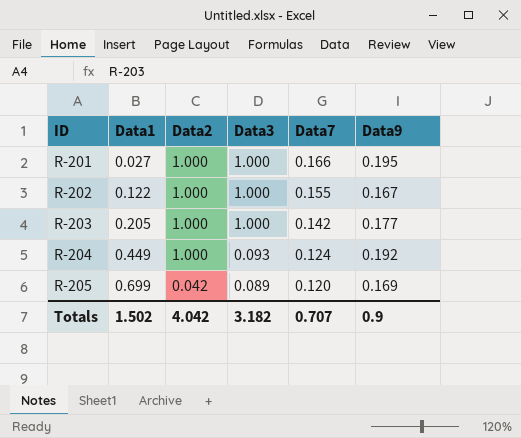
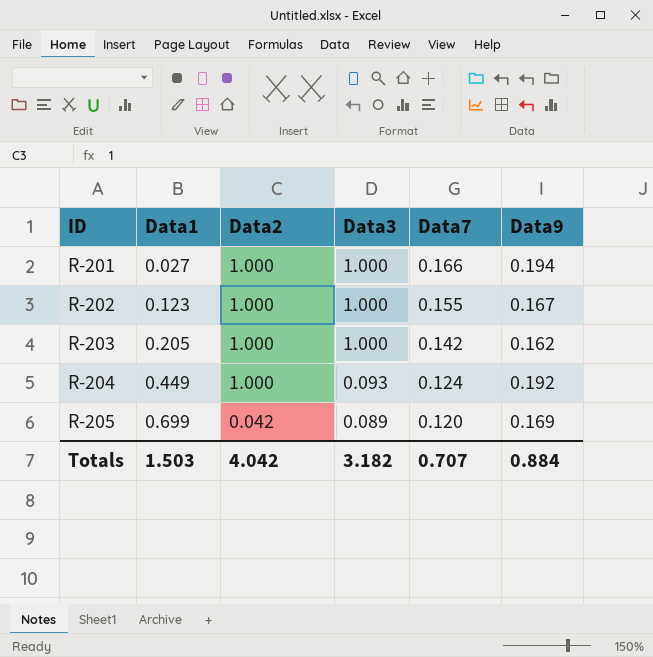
R-201 | Data9: 0.195 -> 0.194
R-202 | Data1: 0.122 -> 0.123
R-203 | Data9: 0.177 -> 0.162
Totals | Data1: 1.502 -> 1.503
Totals | Data9: 0.9 -> 0.884

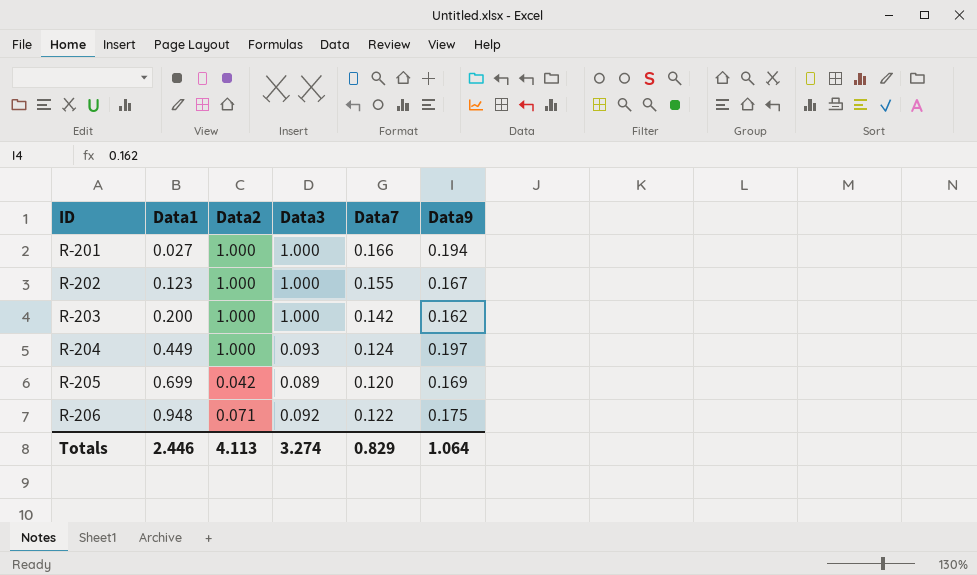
R-203 | Data1: 0.205 -> 0.200
R-204 | Data9: 0.192 -> 0.197
row R-206: none -> 0.948 | 0.071 | 0.092 | 0.122 | 0.175
Totals | Data1: 1.503 -> 2.446
Totals | Data2: 4.042 -> 4.113
Totals | Data3: 3.182 -> 3.274
Totals | Data7: 0.707 -> 0.829
Totals | Data9: 0.884 -> 1.064

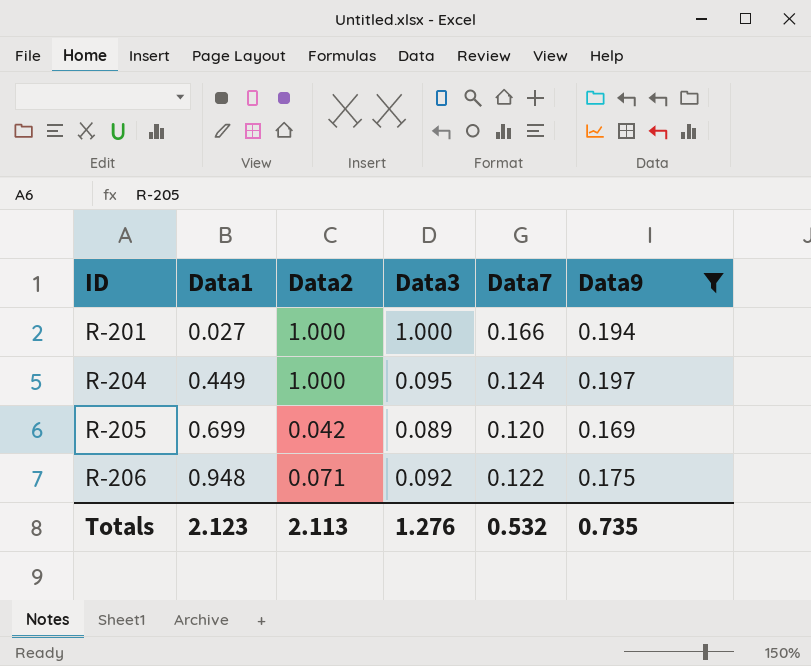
filter: none -> Data9 >= 0.169
R-204 | Data3: 0.093 -> 0.095
Totals | Data1: 2.446 -> 2.123
Totals | Data2: 4.113 -> 2.113
Totals | Data3: 3.274 -> 1.276
Totals | Data7: 0.829 -> 0.532
Totals | Data9: 1.064 -> 0.735

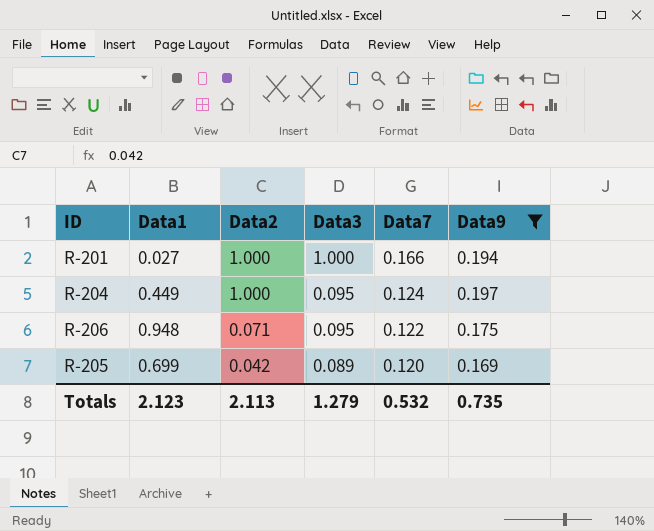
row order: ID ascending -> Data2 descending
R-206 | Data3: 0.092 -> 0.095
Totals | Data3: 1.276 -> 1.279

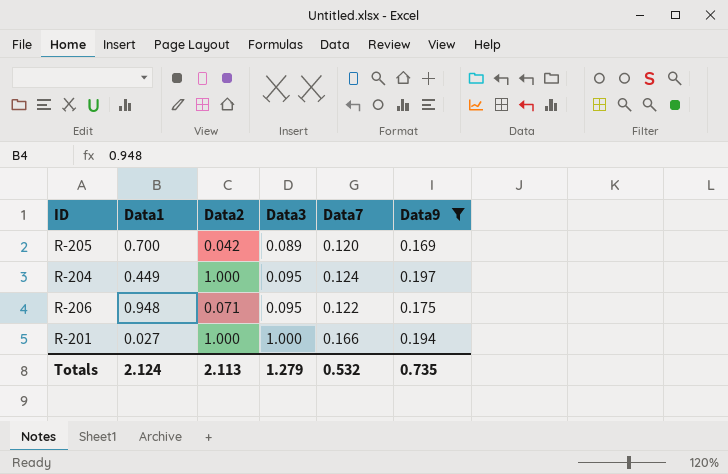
row order: Data2 descending -> Data3 ascending
R-205 | Data1: 0.699 -> 0.700
Totals | Data1: 2.123 -> 2.124

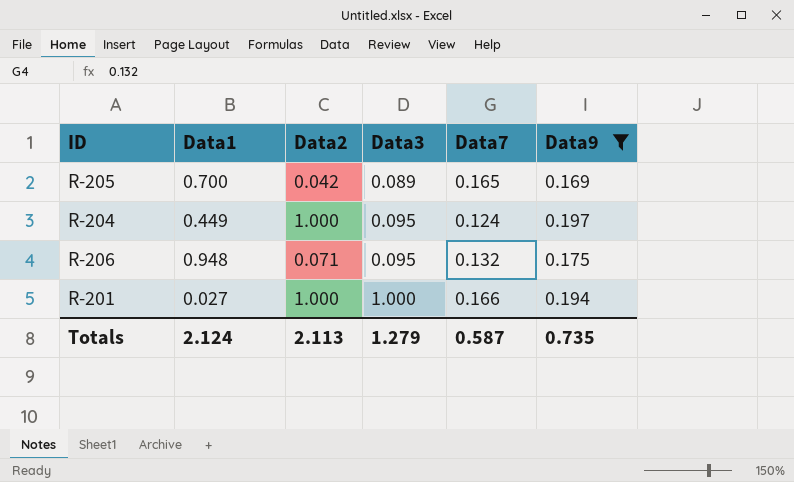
R-205 | Data7: 0.120 -> 0.165
R-206 | Data7: 0.122 -> 0.132
Totals | Data7: 0.532 -> 0.587

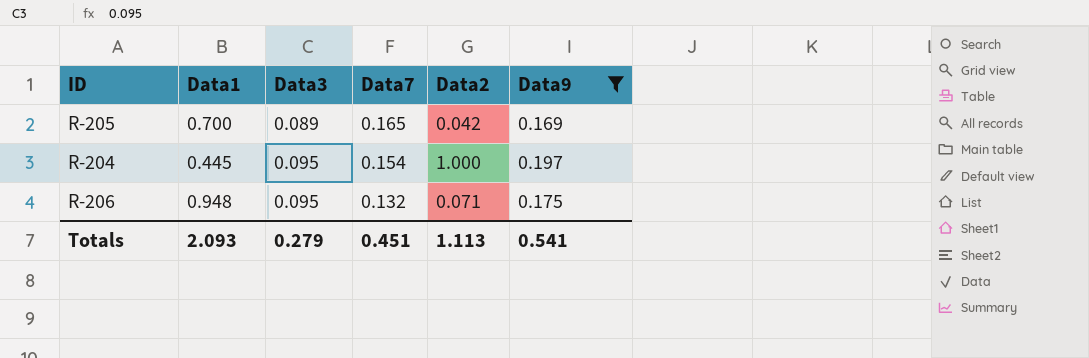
column Data2 | position: 3 -> 5
row R-201: 0.027 | 1.000 | 1.000 | 0.166 | 0.194 -> none
R-204 | Data1: 0.449 -> 0.445
R-204 | Data7: 0.124 -> 0.154
Totals | Data1: 2.124 -> 2.093
Totals | Data3: 1.279 -> 0.279
Totals | Data7: 0.587 -> 0.451
Totals | Data2: 2.113 -> 1.113
Totals | Data9: 0.735 -> 0.541

